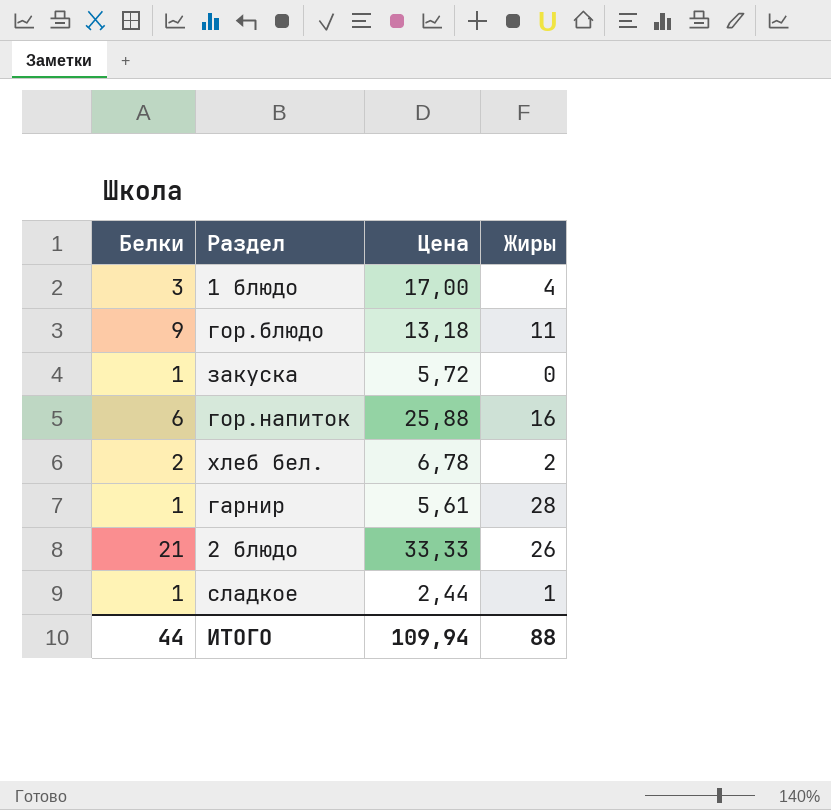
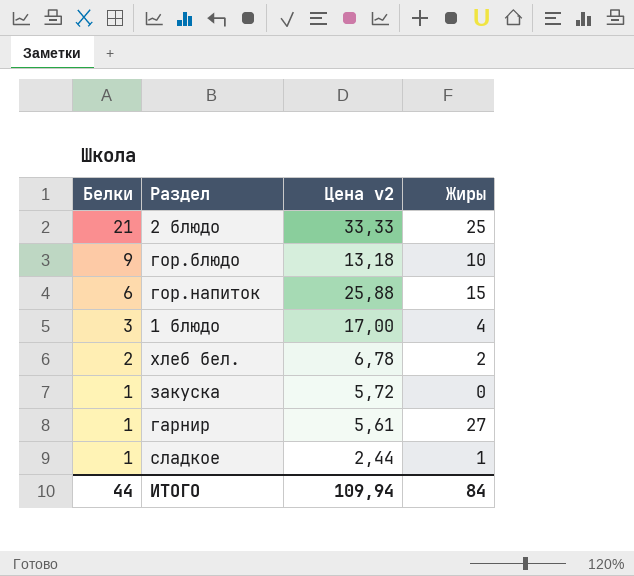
row order: none -> Белки descending
column name: Цена -> Цена v2
2 блюдо | Жиры: 26 -> 25
гор.блюдо | Жиры: 11 -> 10
гор.напиток | Жиры: 16 -> 15
гарнир | Жиры: 28 -> 27
ИТОГО | Жиры: 88 -> 84

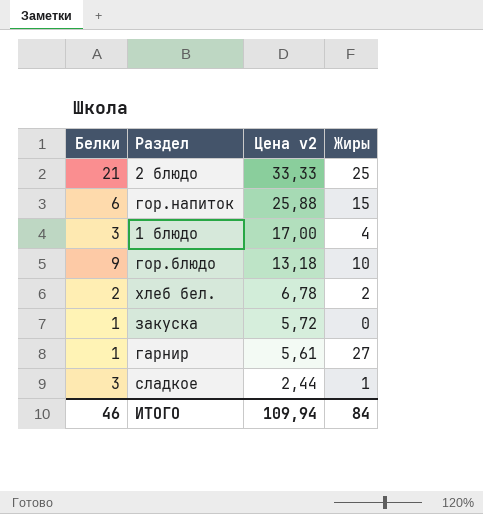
row order: Белки descending -> Цена v2 descending
сладкое | Белки: 1 -> 3
ИТОГО | Белки: 44 -> 46

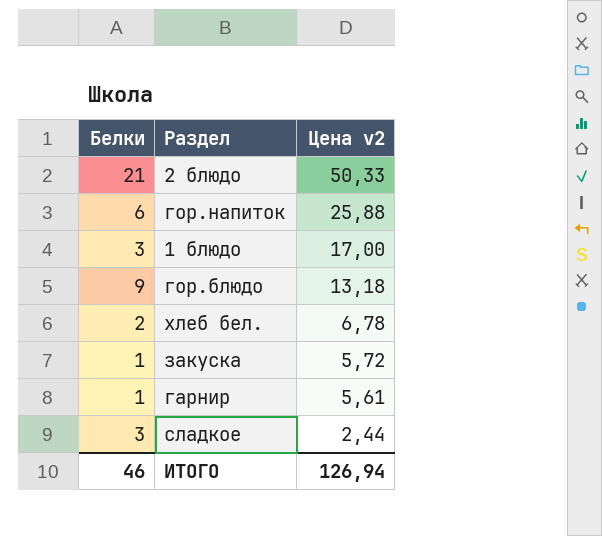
column Жиры | position: 4 -> none
2 блюдо | Цена v2: 33,33 -> 50,33
ИТОГО | Цена v2: 109,94 -> 126,94

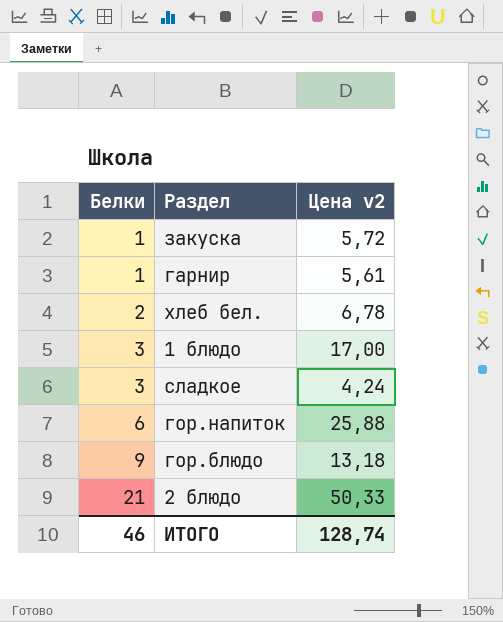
row order: Цена v2 descending -> Белки ascending
сладкое | Цена v2: 2,44 -> 4,24
ИТОГО | Цена v2: 126,94 -> 128,74

